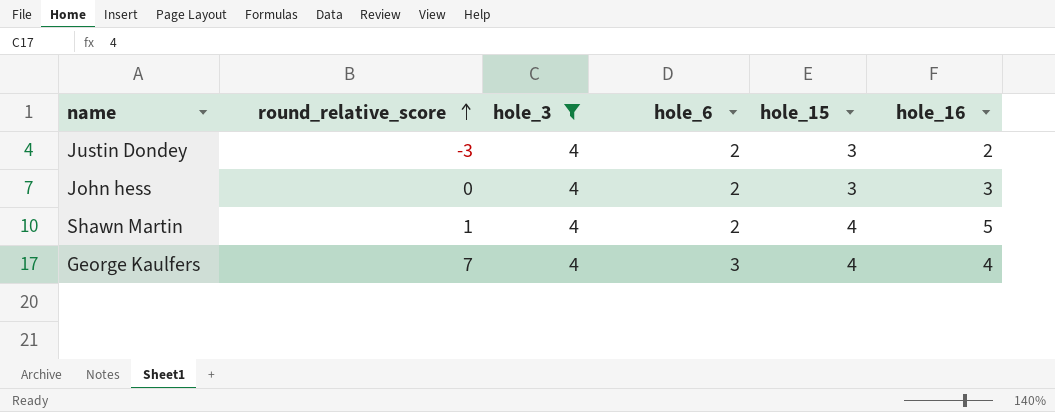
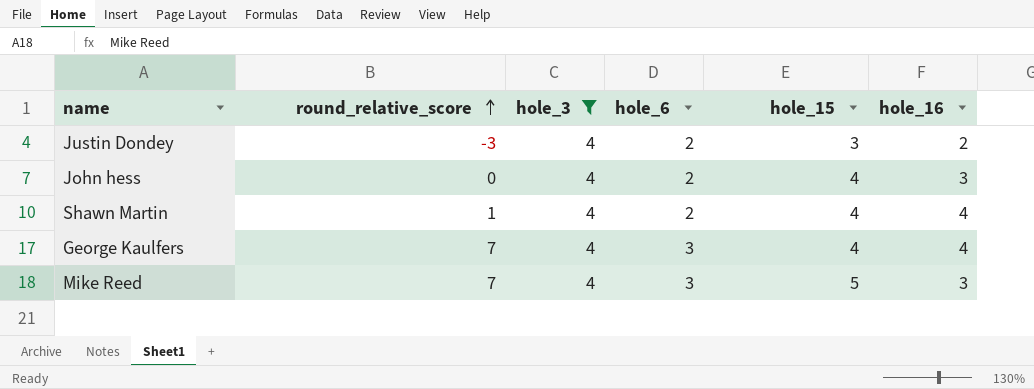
John hess | hole_15: 3 -> 4
Shawn Martin | hole_16: 5 -> 4
row Mike Reed: none -> 7 | 4 | 3 | 5 | 3

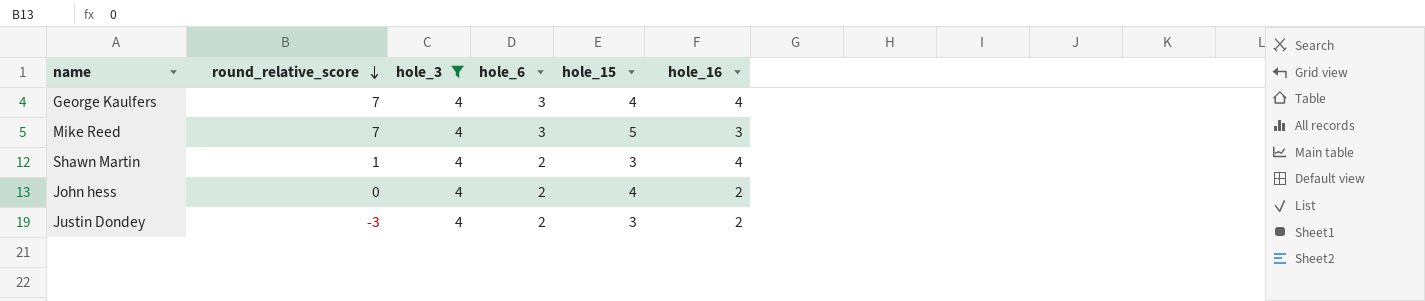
row order: round_relative_score ascending -> round_relative_score descending
Shawn Martin | hole_15: 4 -> 3
John hess | hole_16: 3 -> 2

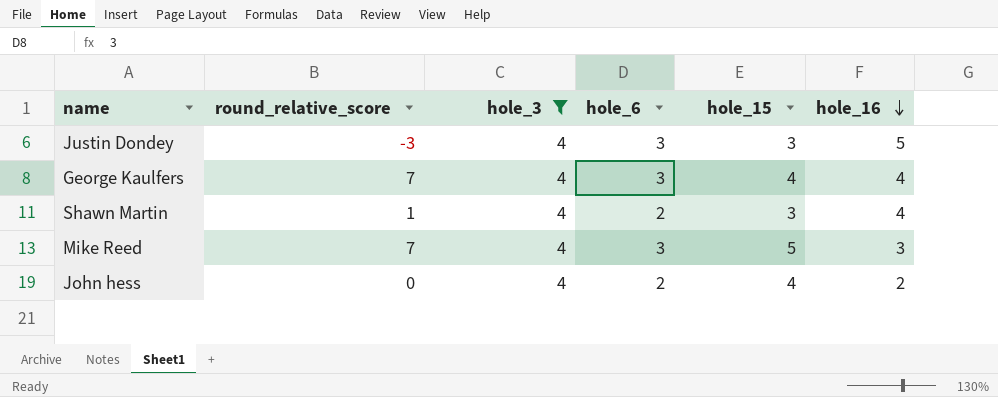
row order: round_relative_score descending -> hole_16 descending
Justin Dondey | hole_6: 2 -> 3
Justin Dondey | hole_16: 2 -> 5

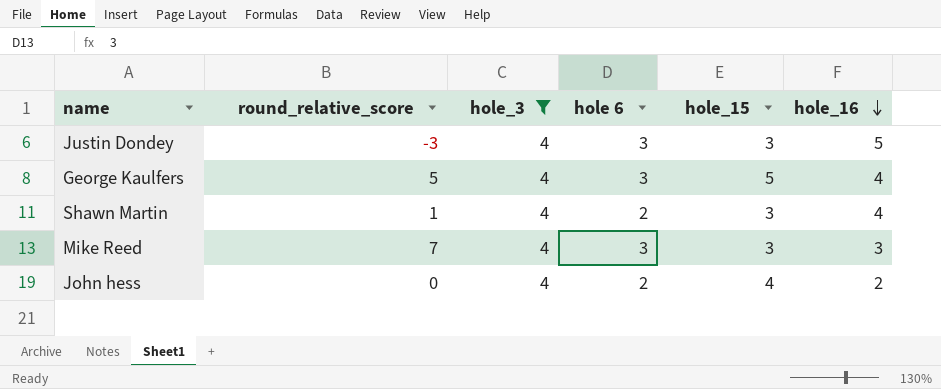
column name: hole_6 -> hole 6
George Kaulfers | round_relative_score: 7 -> 5
George Kaulfers | hole_15: 4 -> 5
Mike Reed | hole_15: 5 -> 3

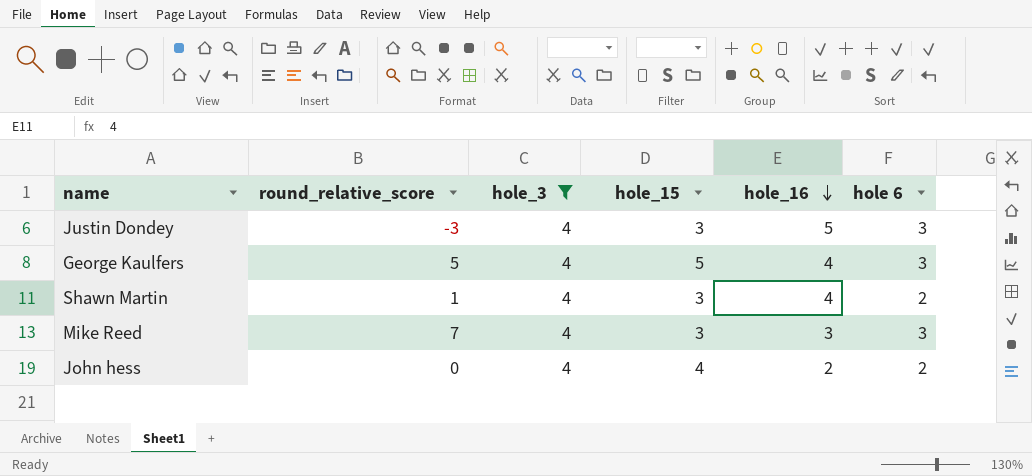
column hole 6 | position: 4 -> 6

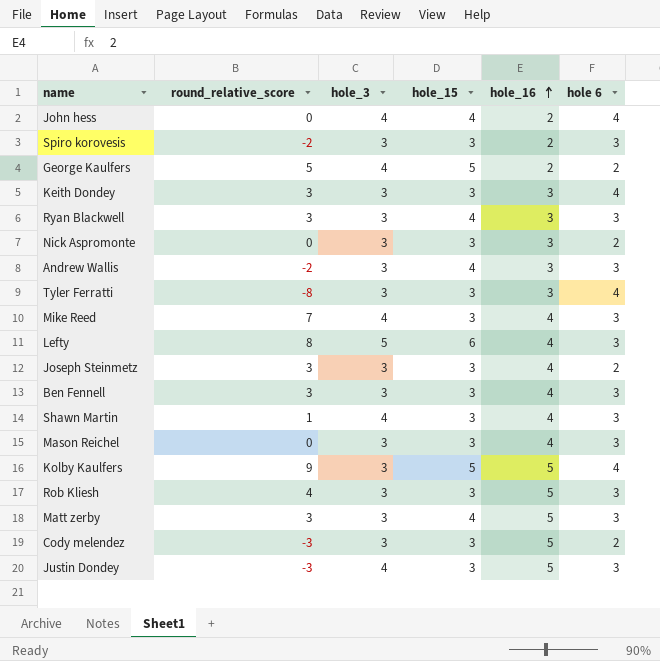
filter: hole_3 = 4 -> none
row order: hole_16 descending -> hole_16 ascending
John hess | hole 6: 2 -> 4
George Kaulfers | hole_16: 4 -> 2
George Kaulfers | hole 6: 3 -> 2
Mike Reed | hole_16: 3 -> 4
Shawn Martin | hole 6: 2 -> 3

